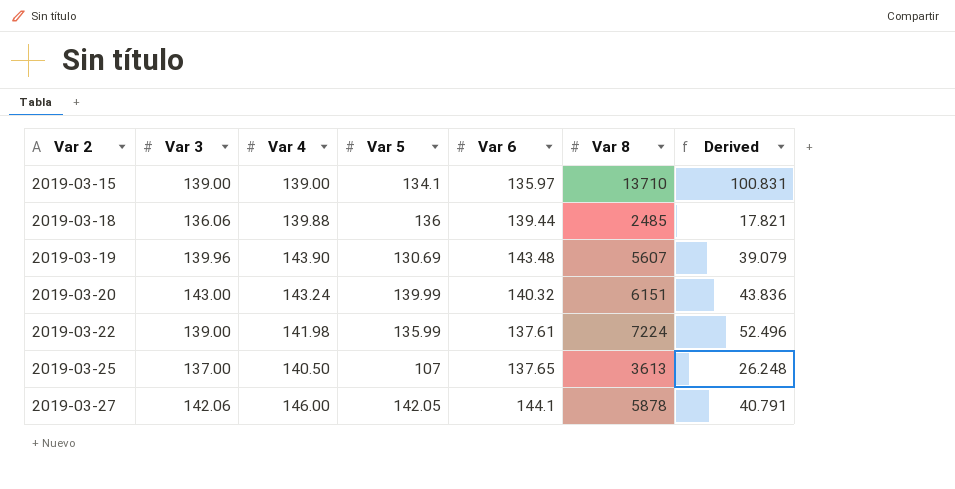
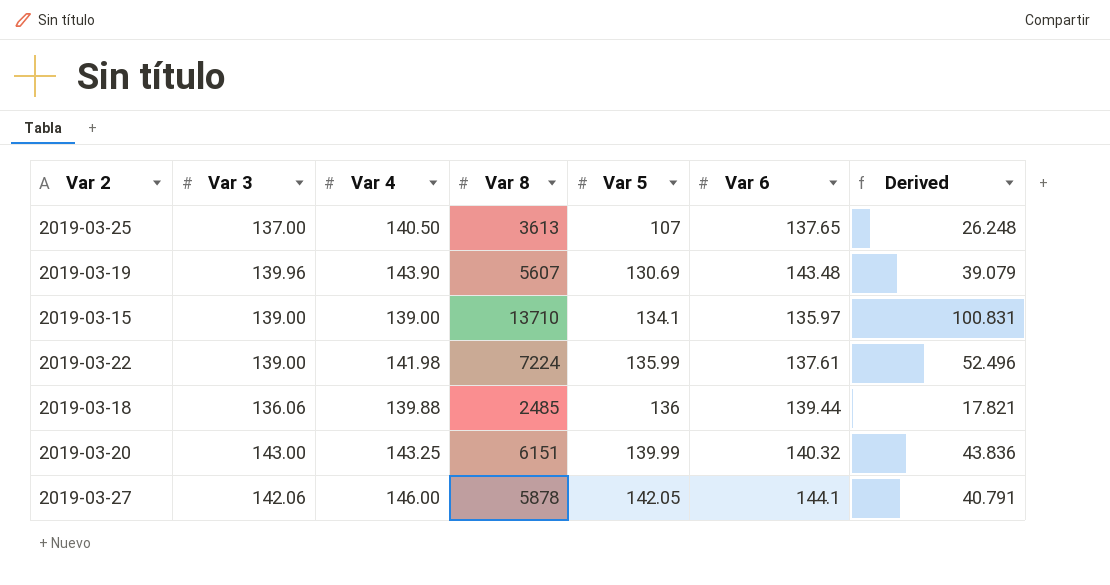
row order: Var 2 ascending -> Var 5 ascending
column Var 8 | position: 6 -> 4
2019-03-20 | Var 4: 143.24 -> 143.25

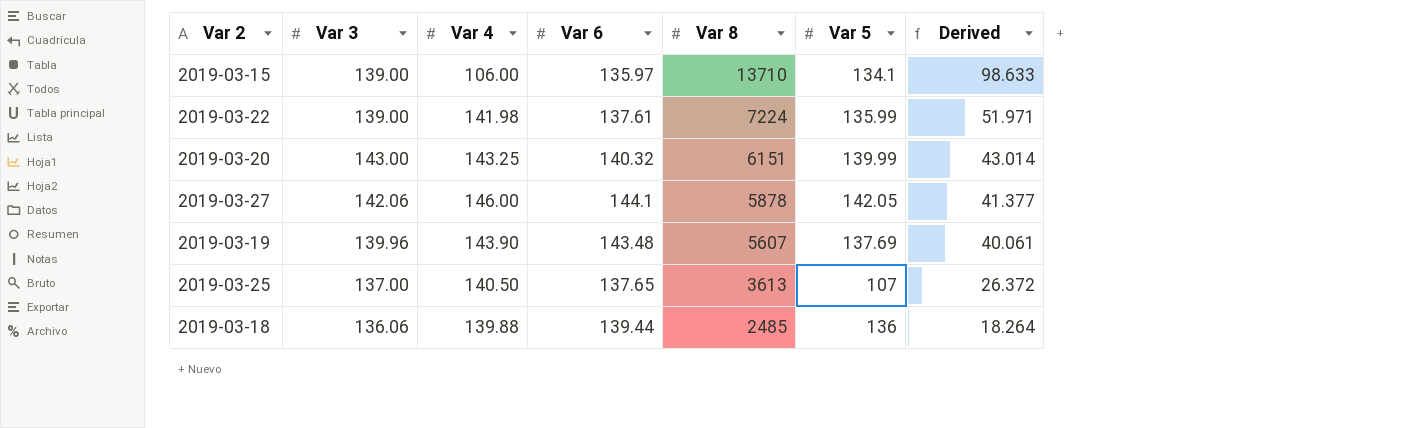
row order: Var 5 ascending -> Var 8 descending
column Var 6 | position: 6 -> 4
column Derived | formula: [Var 8] / [Var 6] -> [Var 8] / [Var 3]
2019-03-15 | Var 4: 139.00 -> 106.00
2019-03-19 | Var 5: 130.69 -> 137.69

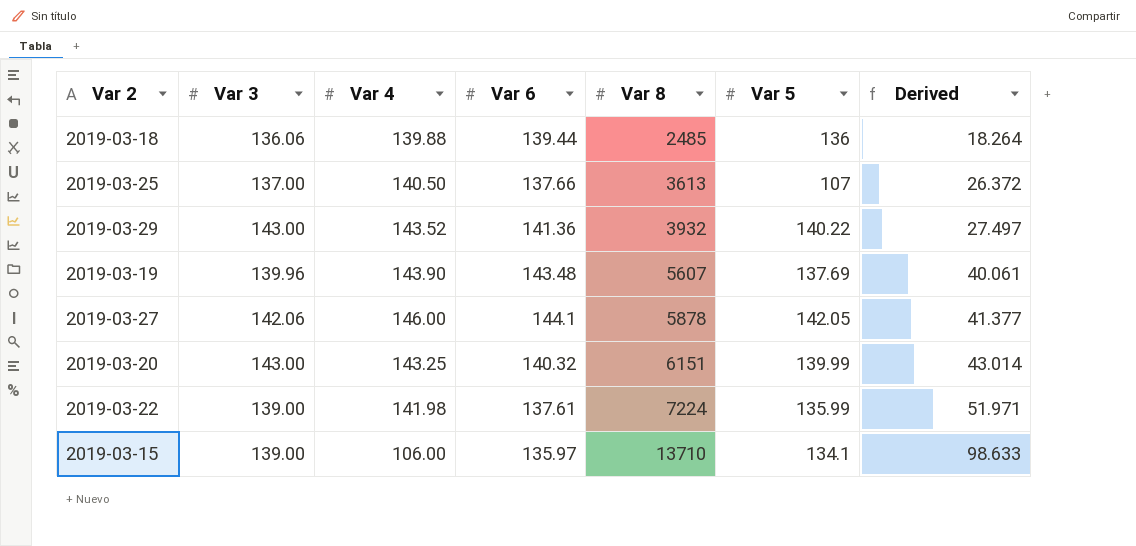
row order: Var 8 descending -> Var 8 ascending
2019-03-25 | Var 6: 137.65 -> 137.66
row 2019-03-29: none -> 143.00 | 143.52 | 141.36 | 3932 | 140.22 | 27.497

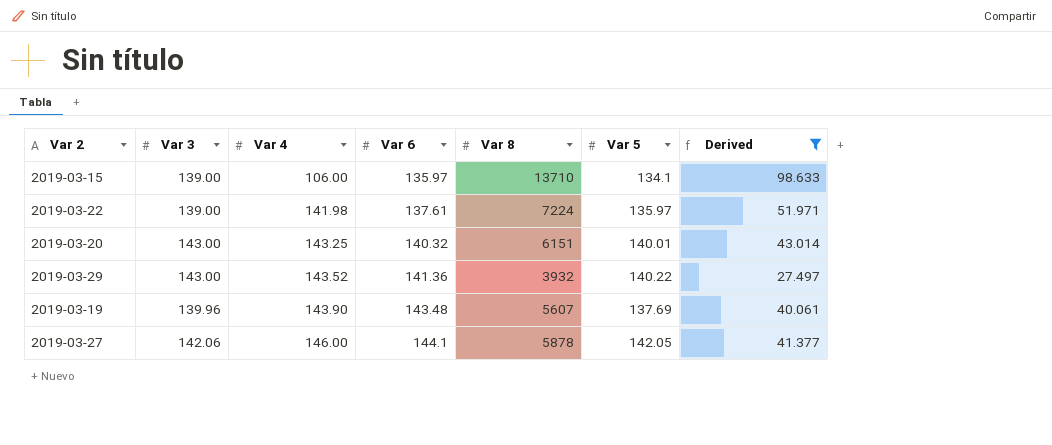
filter: none -> Derived >= 27.497
row order: Var 8 ascending -> Var 4 ascending
2019-03-22 | Var 5: 135.99 -> 135.97
2019-03-20 | Var 5: 139.99 -> 140.01

